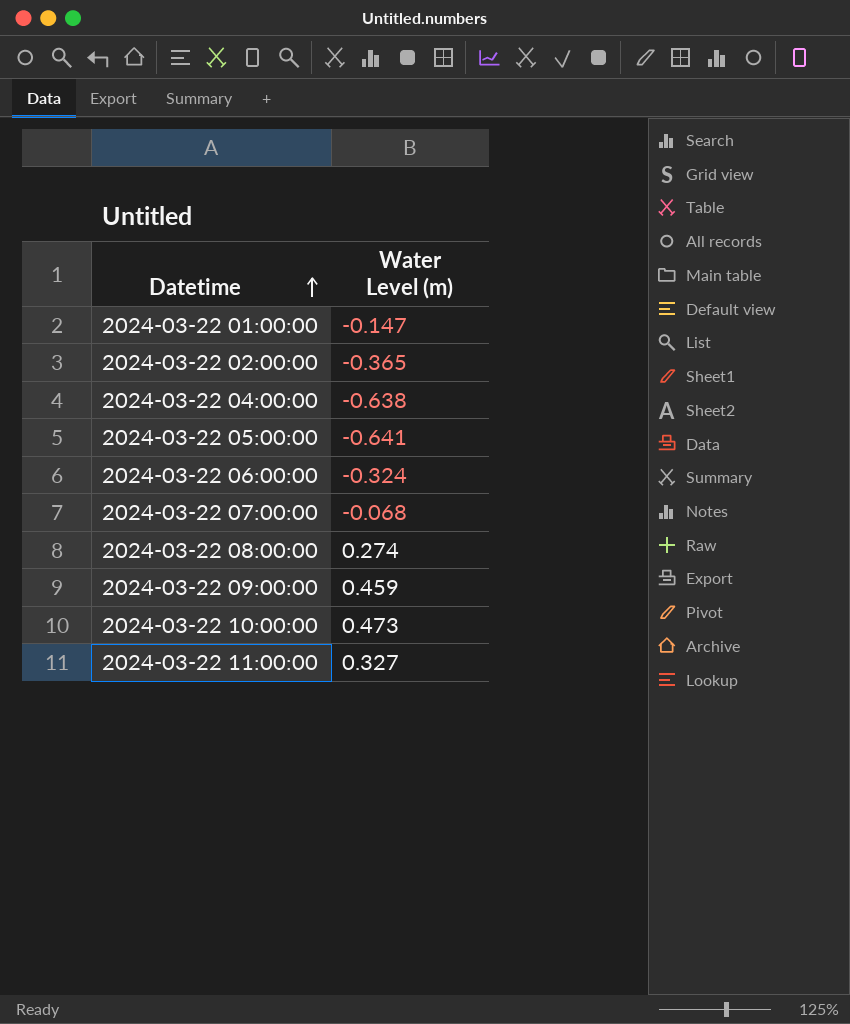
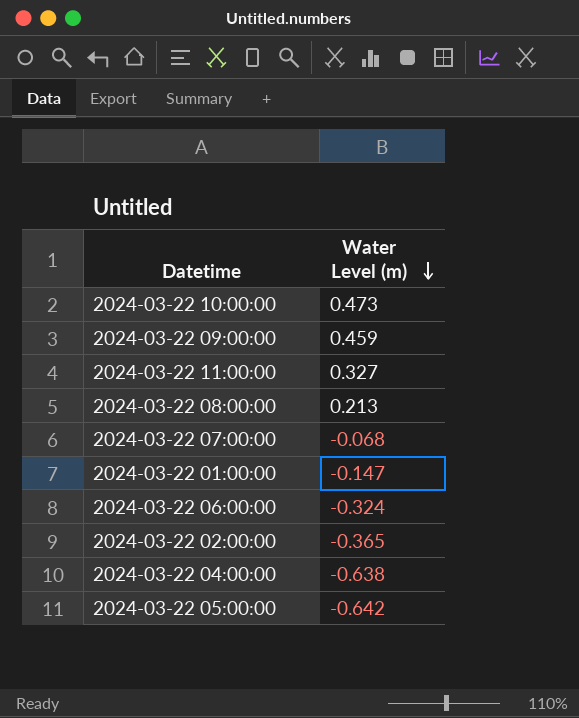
row order: Datetime ascending -> Water Level (m) descending
2024-03-22 08:00:00 | Water Level (m): 0.274 -> 0.213
2024-03-22 05:00:00 | Water Level (m): -0.641 -> -0.642

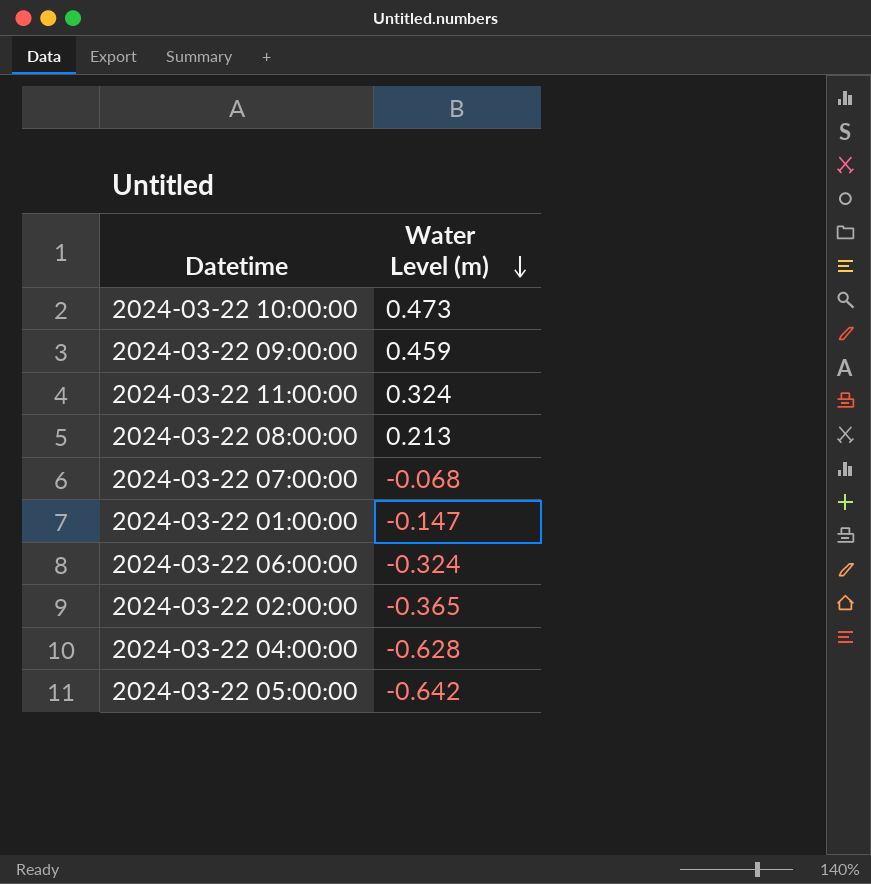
2024-03-22 11:00:00 | Water Level (m): 0.327 -> 0.324
2024-03-22 04:00:00 | Water Level (m): -0.638 -> -0.628

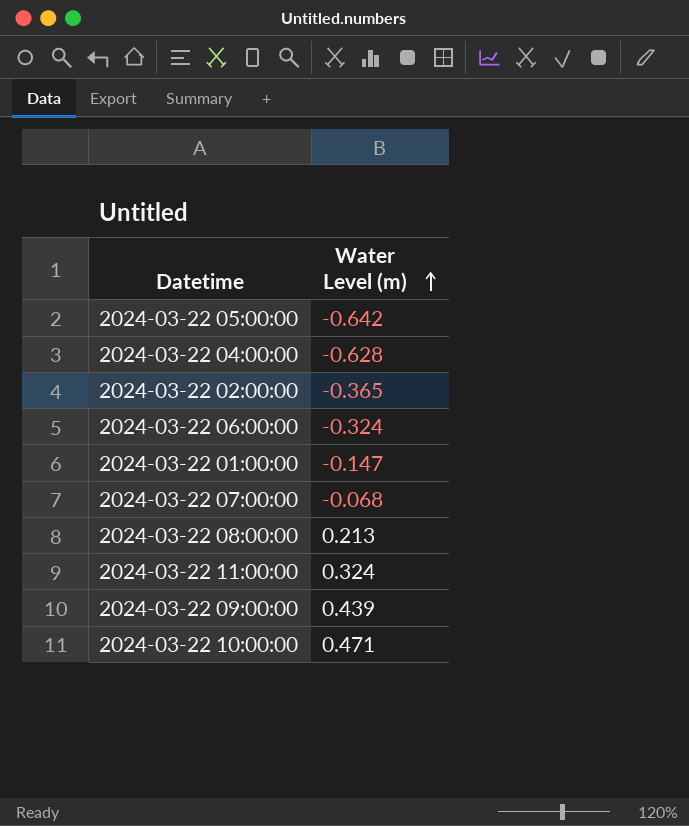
row order: Water Level (m) descending -> Water Level (m) ascending
2024-03-22 09:00:00 | Water Level (m): 0.459 -> 0.439
2024-03-22 10:00:00 | Water Level (m): 0.473 -> 0.471

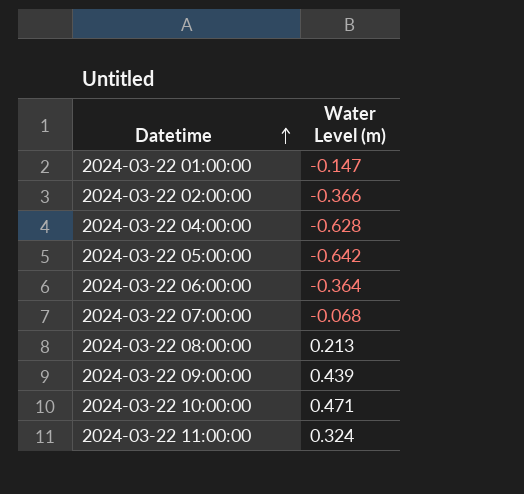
row order: Water Level (m) ascending -> Datetime ascending
2024-03-22 02:00:00 | Water Level (m): -0.365 -> -0.366
2024-03-22 06:00:00 | Water Level (m): -0.324 -> -0.364

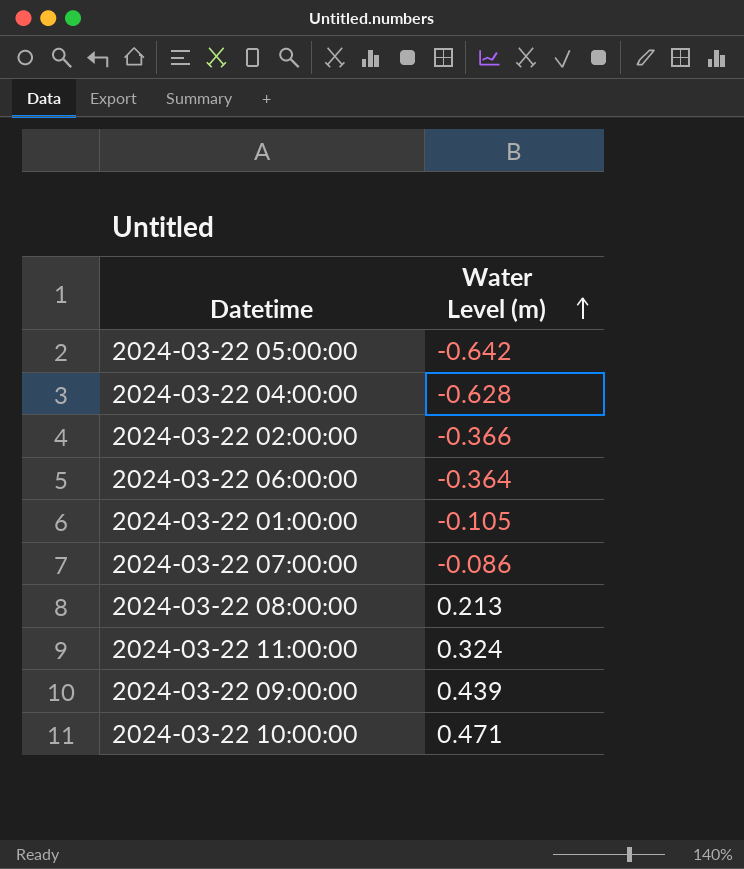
row order: Datetime ascending -> Water Level (m) ascending
2024-03-22 01:00:00 | Water Level (m): -0.147 -> -0.105
2024-03-22 07:00:00 | Water Level (m): -0.068 -> -0.086

